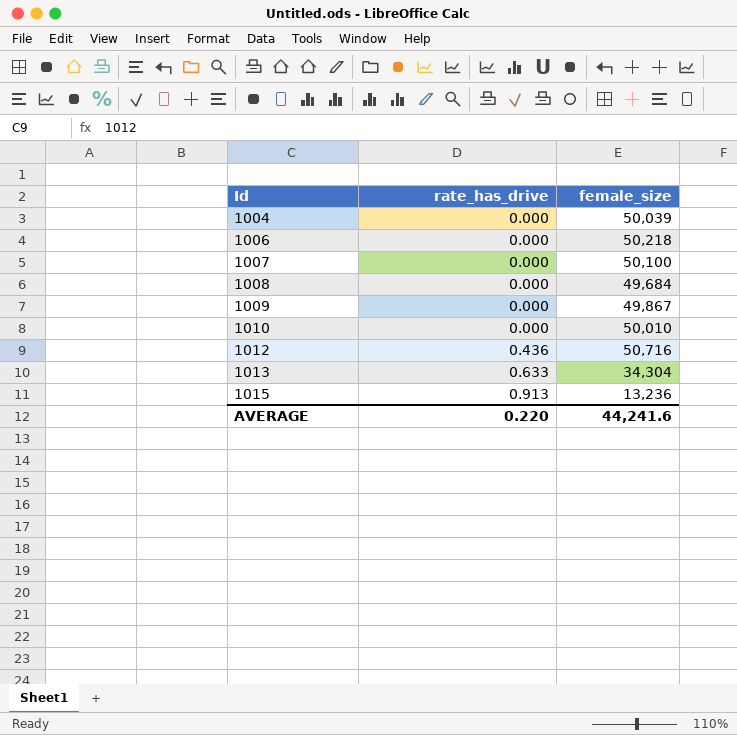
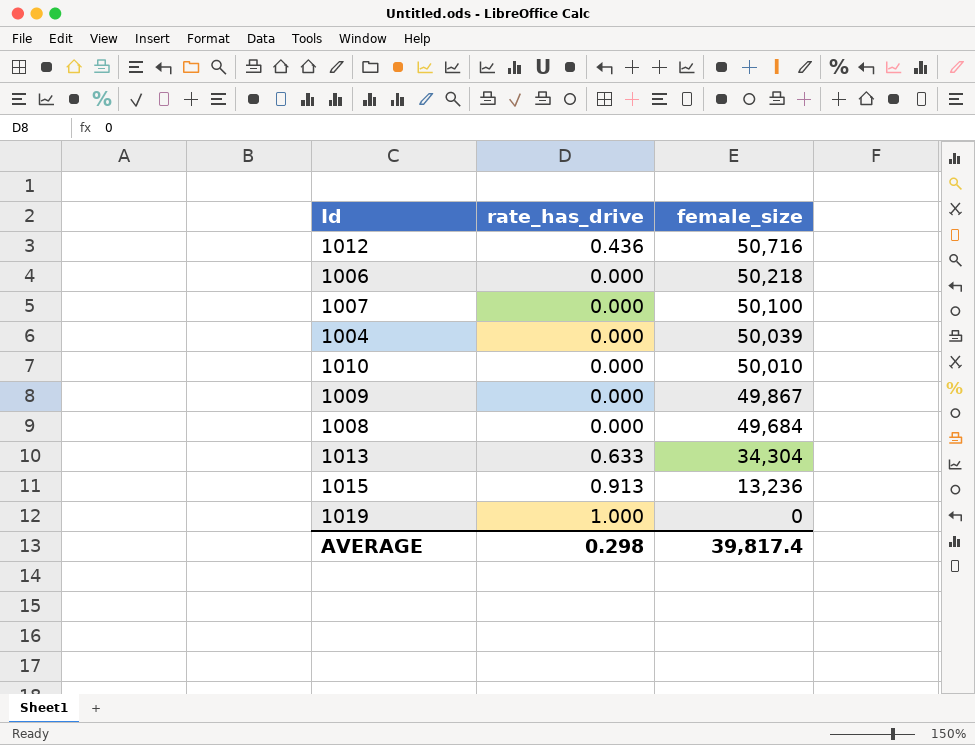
row order: Id ascending -> female_size descending
row 1019: none -> 1.000 | 0
AVERAGE | rate_has_drive: 0.220 -> 0.298
AVERAGE | female_size: 44,241.6 -> 39,817.4

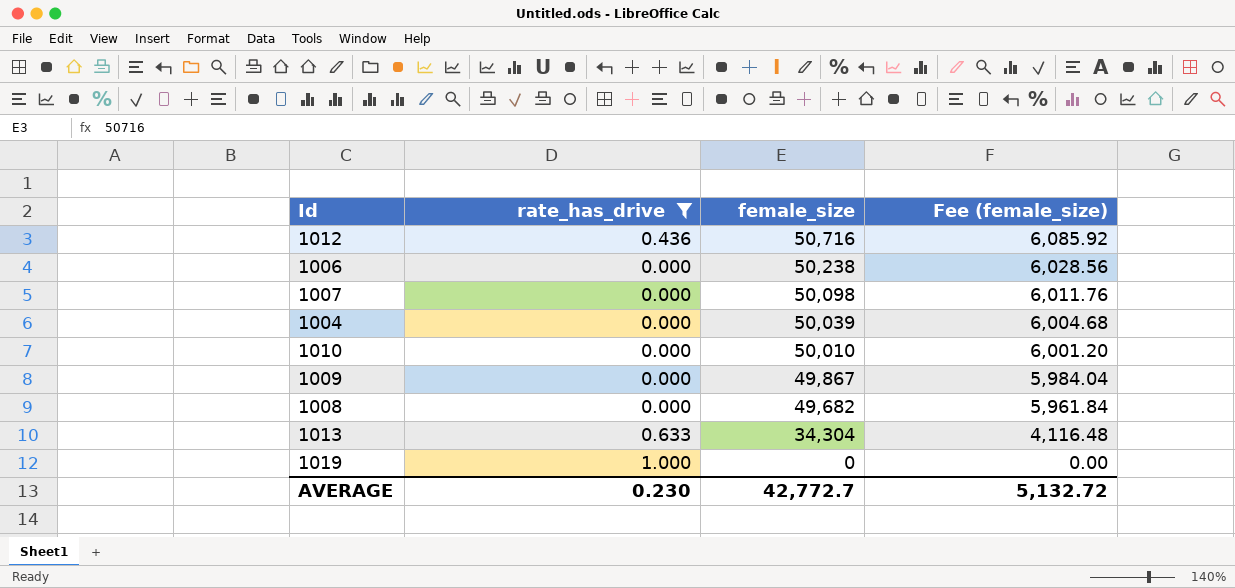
filter: none -> rate_has_drive != 0.913
column Fee (female_size) | formula: none -> [female_size] * 0.12
1006 | female_size: 50,218 -> 50,238
1007 | female_size: 50,100 -> 50,098
1008 | female_size: 49,684 -> 49,682
AVERAGE | rate_has_drive: 0.298 -> 0.230
AVERAGE | female_size: 39,817.4 -> 42,772.7

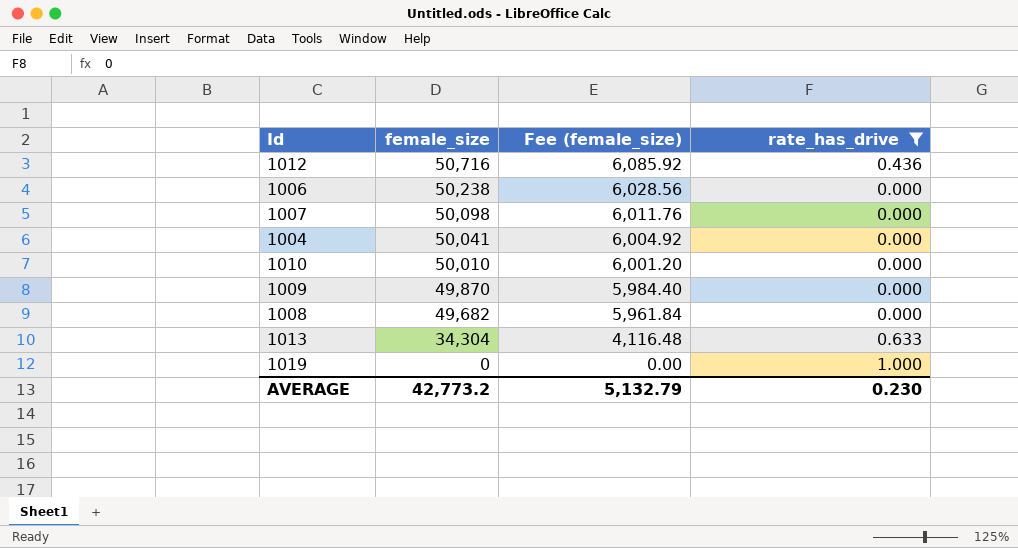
column rate_has_drive | position: 2 -> 4
1004 | female_size: 50,039 -> 50,041
1004 | Fee (female_size): 6,004.68 -> 6,004.92
1009 | female_size: 49,867 -> 49,870
1009 | Fee (female_size): 5,984.04 -> 5,984.40
AVERAGE | female_size: 42,772.7 -> 42,773.2
AVERAGE | Fee (female_size): 5,132.72 -> 5,132.79

